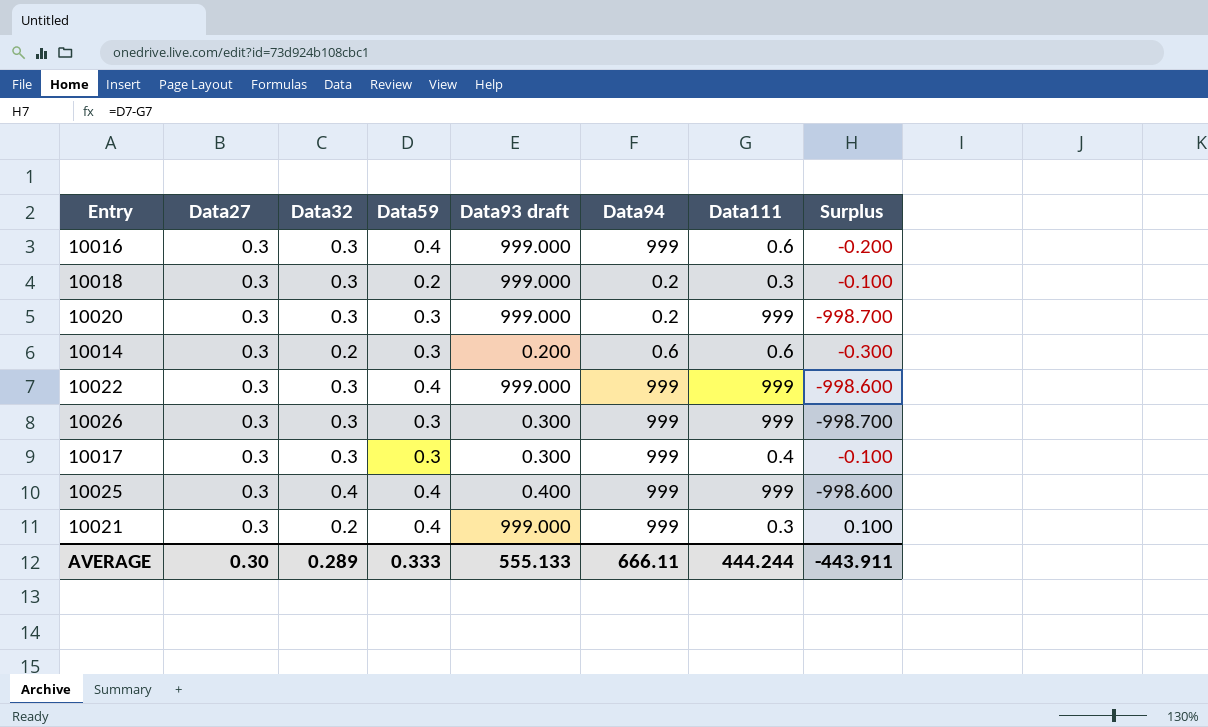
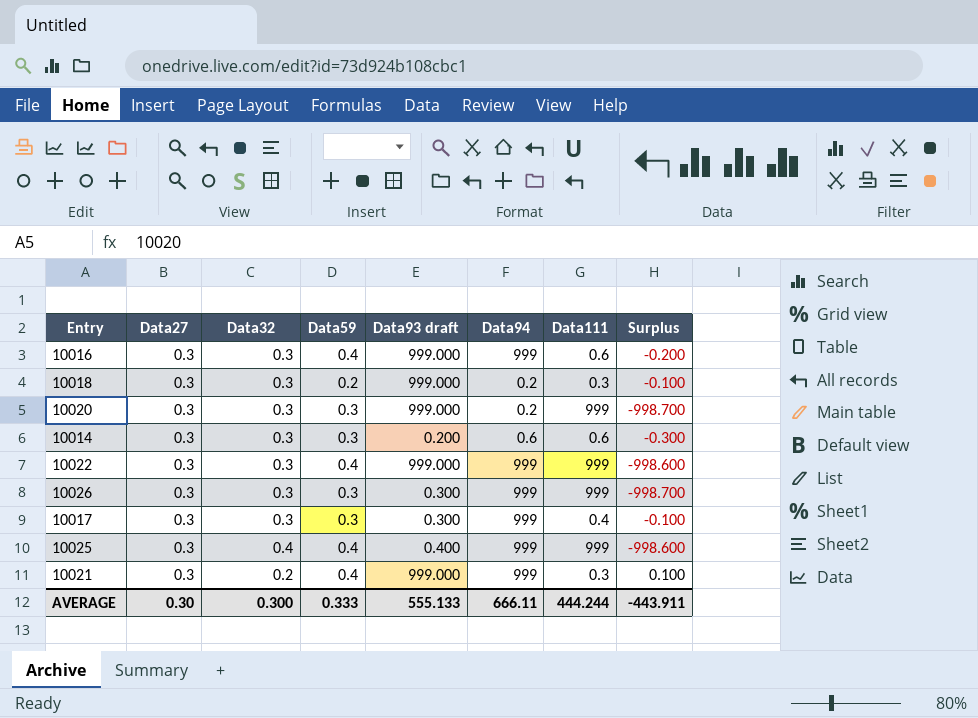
10014 | Data32: 0.2 -> 0.3
AVERAGE | Data32: 0.289 -> 0.300

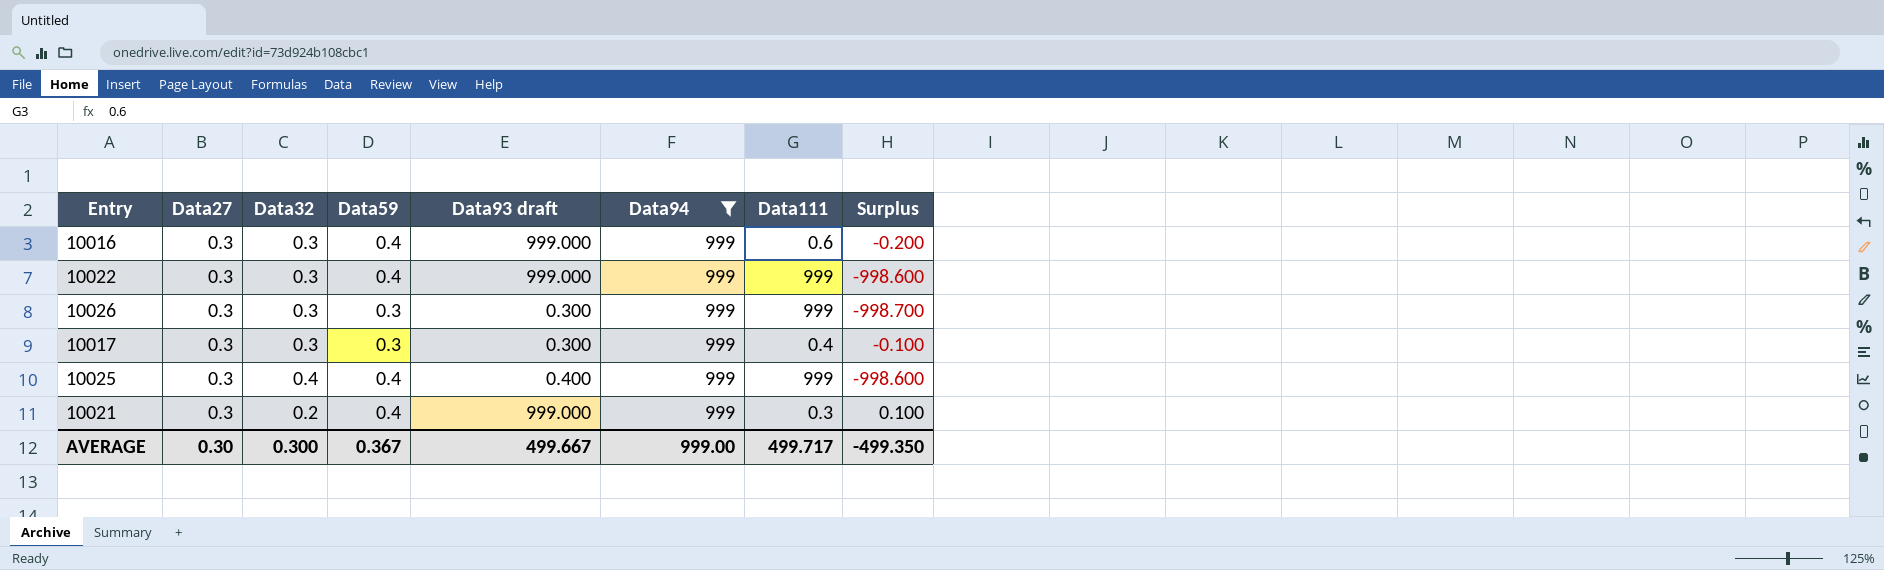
filter: none -> Data94 = 999
AVERAGE | Data59: 0.333 -> 0.367
AVERAGE | Data93 draft: 555.133 -> 499.667
AVERAGE | Data94: 666.11 -> 999.00
AVERAGE | Data111: 444.244 -> 499.717
AVERAGE | Surplus: -443.911 -> -499.350

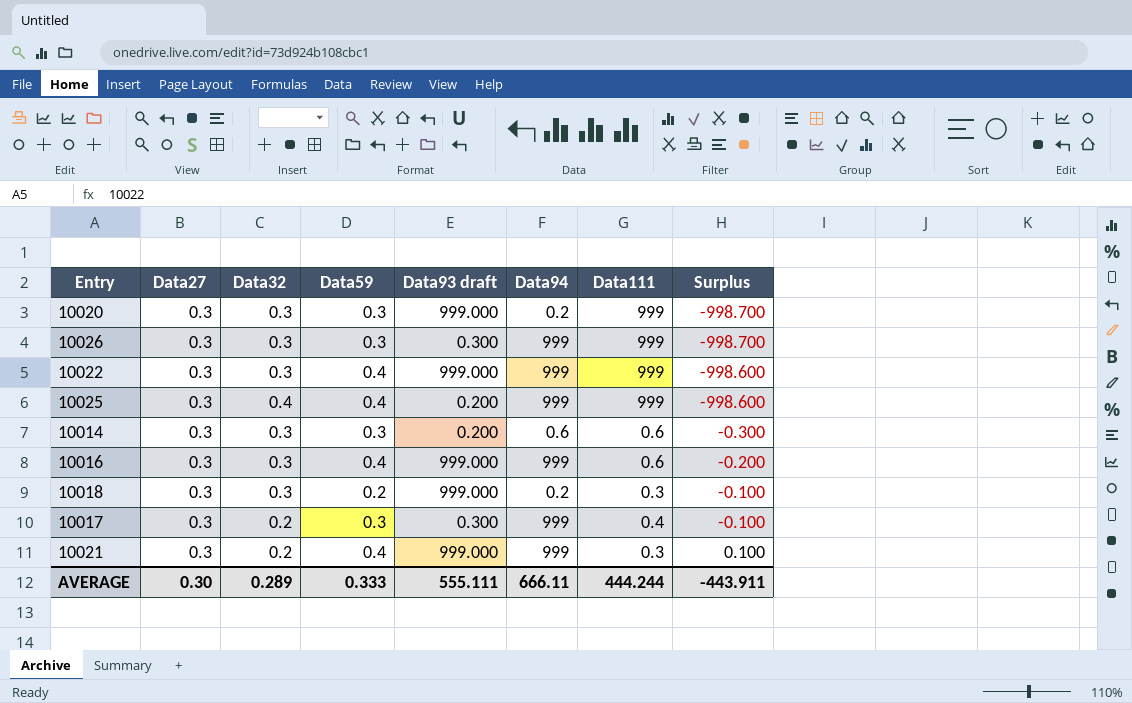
filter: Data94 = 999 -> none
row order: none -> Surplus ascending
10025 | Data93 draft: 0.400 -> 0.200
10017 | Data32: 0.3 -> 0.2
AVERAGE | Data32: 0.300 -> 0.289
AVERAGE | Data59: 0.367 -> 0.333
AVERAGE | Data93 draft: 499.667 -> 555.111
AVERAGE | Data94: 999.00 -> 666.11
AVERAGE | Data111: 499.717 -> 444.244
AVERAGE | Surplus: -499.350 -> -443.911

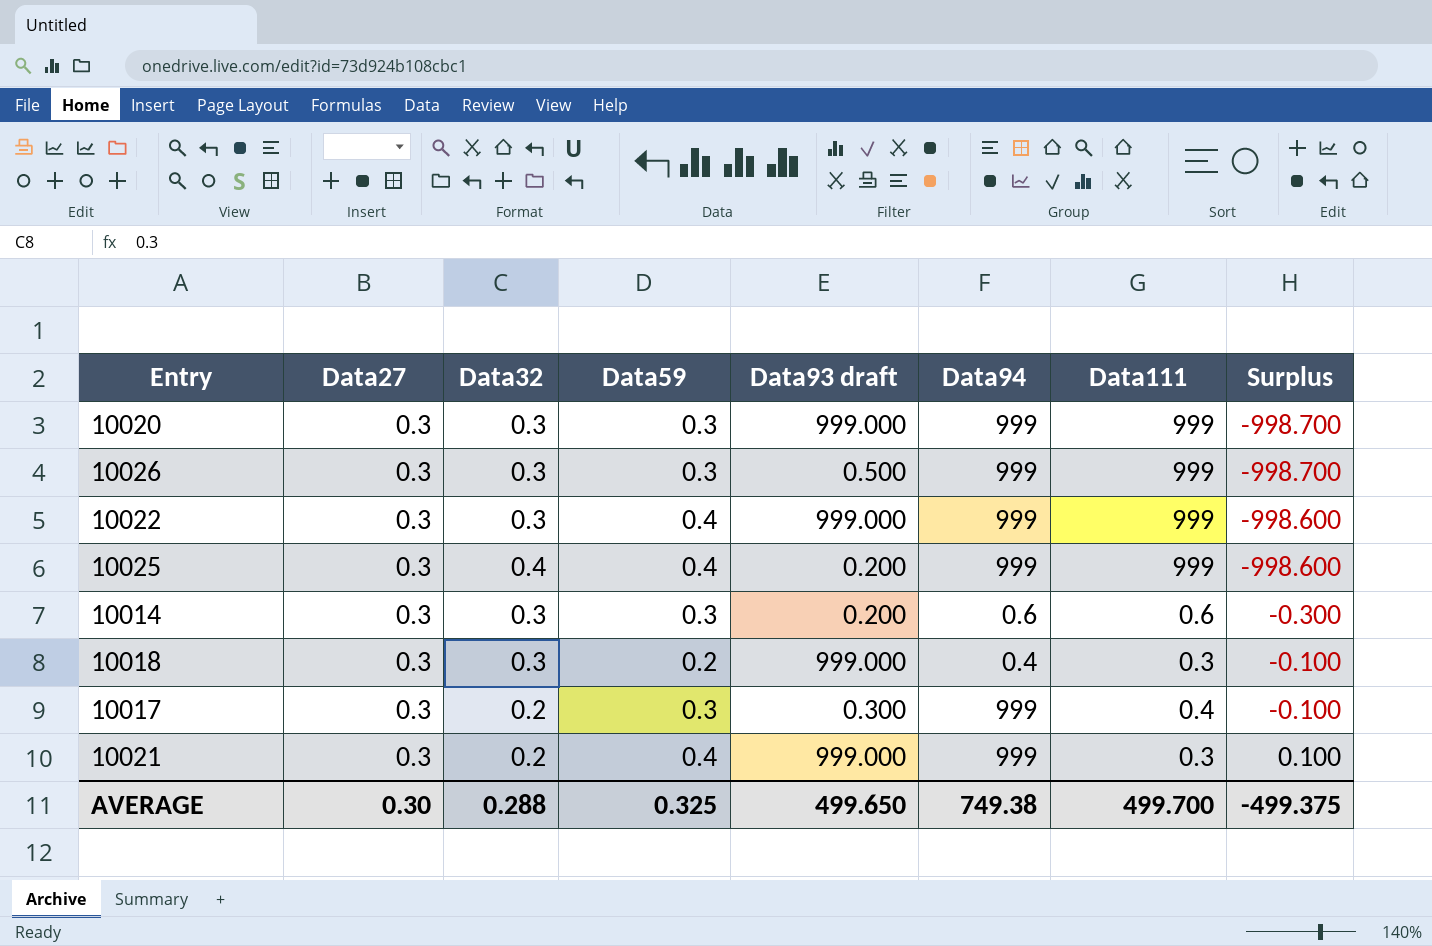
row 10016: 0.3 | 0.3 | 0.4 | 999.000 | 999 | 0.6 | -0.200 -> none
10020 | Data94: 0.2 -> 999
10026 | Data93 draft: 0.300 -> 0.500
10018 | Data94: 0.2 -> 0.4
AVERAGE | Data32: 0.289 -> 0.288
AVERAGE | Data59: 0.333 -> 0.325
AVERAGE | Data93 draft: 555.111 -> 499.650
AVERAGE | Data94: 666.11 -> 749.38
AVERAGE | Data111: 444.244 -> 499.700
AVERAGE | Surplus: -443.911 -> -499.375

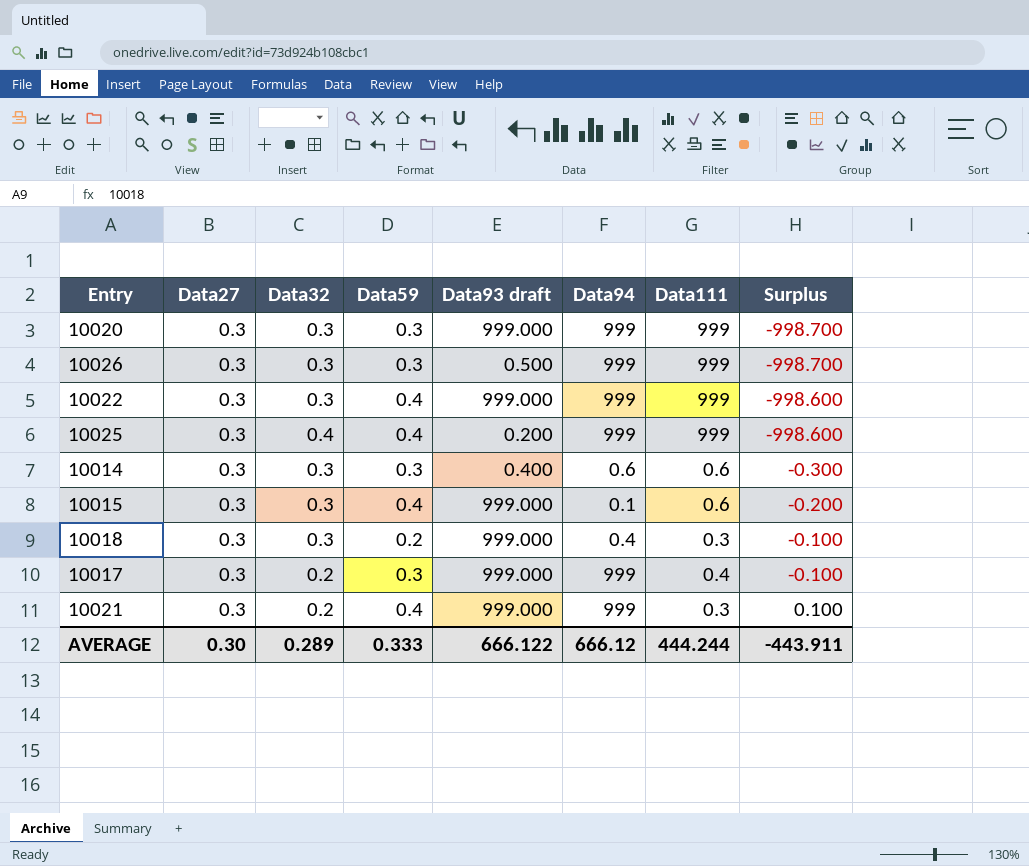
10014 | Data93 draft: 0.200 -> 0.400
row 10015: none -> 0.3 | 0.3 | 0.4 | 999.000 | 0.1 | 0.6 | -0.200
10017 | Data93 draft: 0.300 -> 999.000
AVERAGE | Data32: 0.288 -> 0.289
AVERAGE | Data59: 0.325 -> 0.333
AVERAGE | Data93 draft: 499.650 -> 666.122
AVERAGE | Data94: 749.38 -> 666.12
AVERAGE | Data111: 499.700 -> 444.244
AVERAGE | Surplus: -499.375 -> -443.911

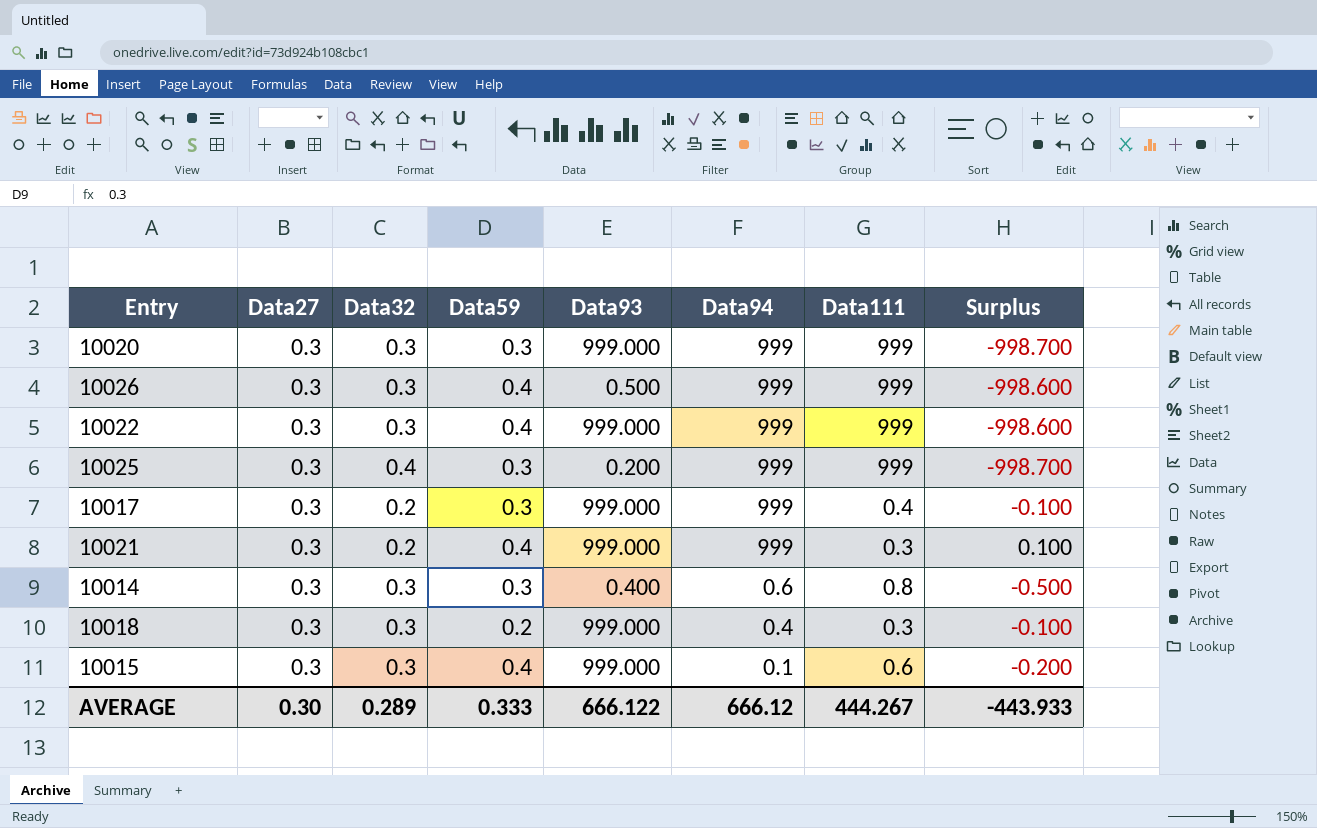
row order: Surplus ascending -> Data94 descending
column name: Data93 draft -> Data93
10026 | Data59: 0.3 -> 0.4
10026 | Surplus: -998.700 -> -998.600
10025 | Data59: 0.4 -> 0.3
10025 | Surplus: -998.600 -> -998.700
10014 | Data111: 0.6 -> 0.8
10014 | Surplus: -0.300 -> -0.500
AVERAGE | Data111: 444.244 -> 444.267
AVERAGE | Surplus: -443.911 -> -443.933

